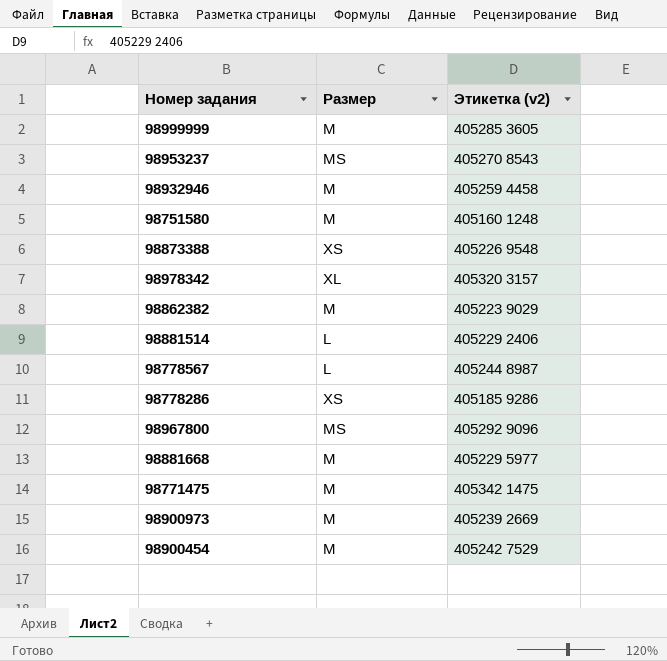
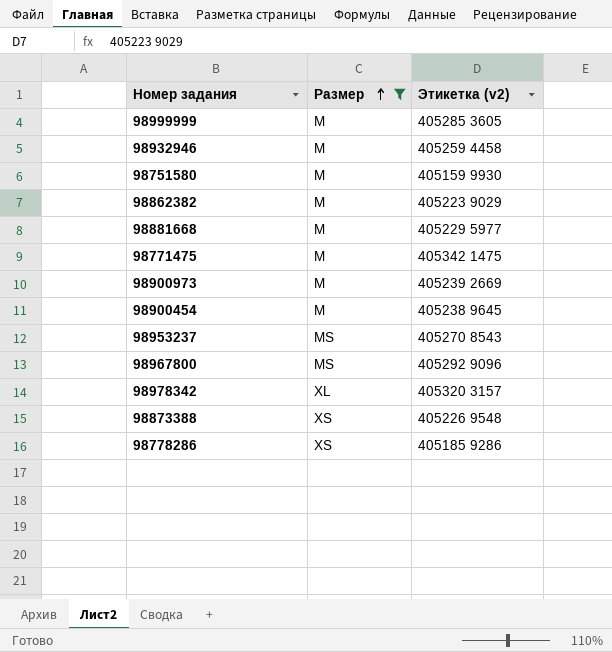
filter: none -> Размер != L
row order: none -> Размер ascending
98751580 | Этикетка (v2): 405160 1248 -> 405159 9930
98900454 | Этикетка (v2): 405242 7529 -> 405238 9645

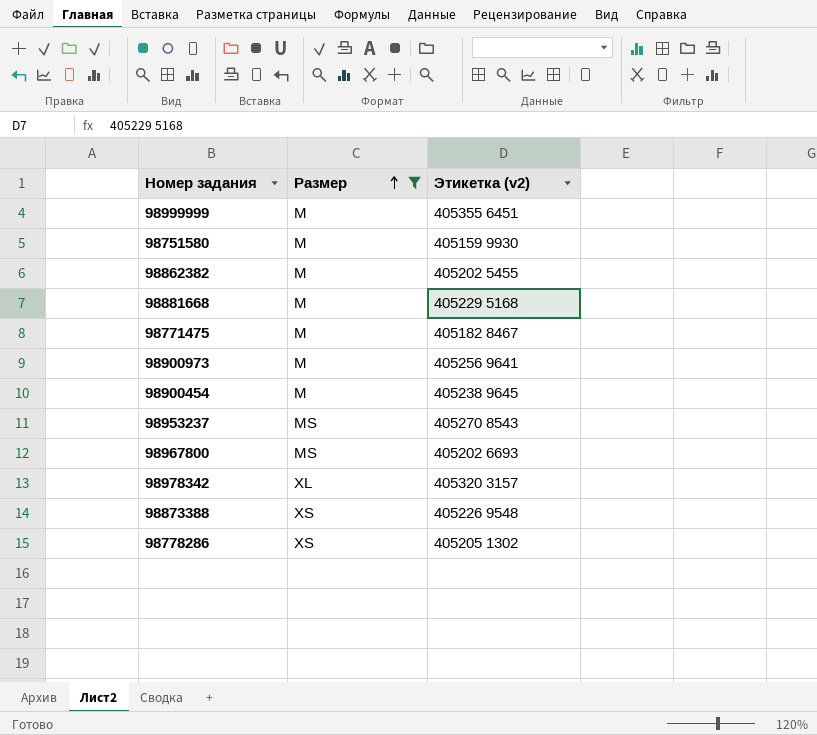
row 98932946: M | 405259 4458 -> none
98999999 | Этикетка (v2): 405285 3605 -> 405355 6451
98862382 | Этикетка (v2): 405223 9029 -> 405202 5455
98881668 | Этикетка (v2): 405229 5977 -> 405229 5168
98771475 | Этикетка (v2): 405342 1475 -> 405182 8467
98900973 | Этикетка (v2): 405239 2669 -> 405256 9641
98967800 | Этикетка (v2): 405292 9096 -> 405202 6693
98778286 | Этикетка (v2): 405185 9286 -> 405205 1302

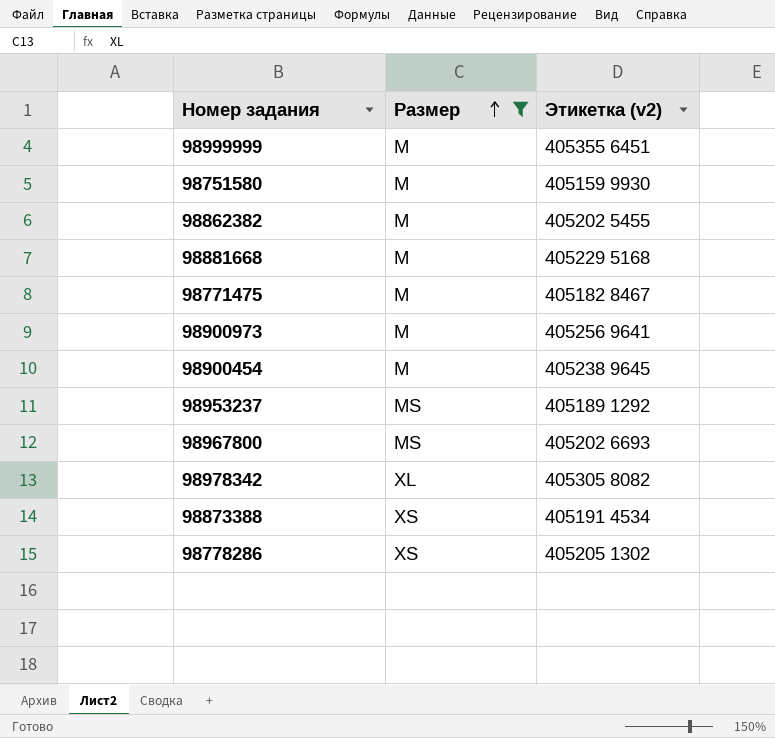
98953237 | Этикетка (v2): 405270 8543 -> 405189 1292
98978342 | Этикетка (v2): 405320 3157 -> 405305 8082
98873388 | Этикетка (v2): 405226 9548 -> 405191 4534

